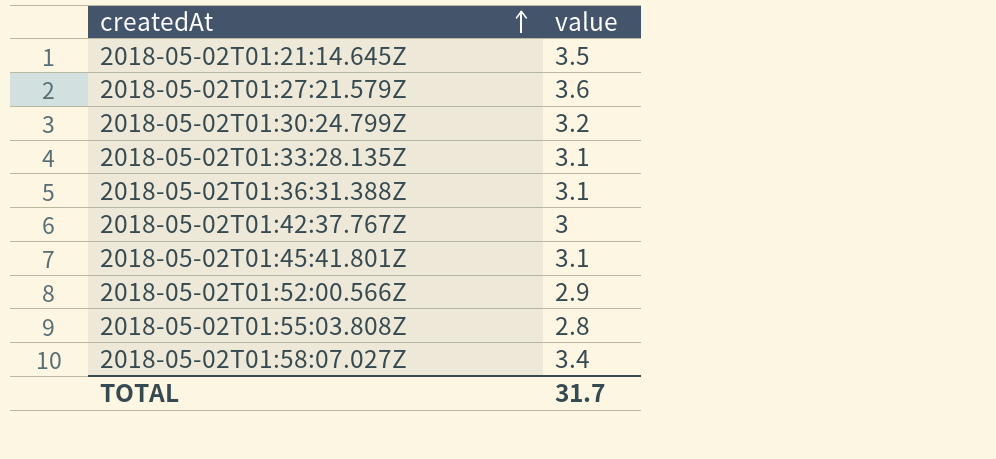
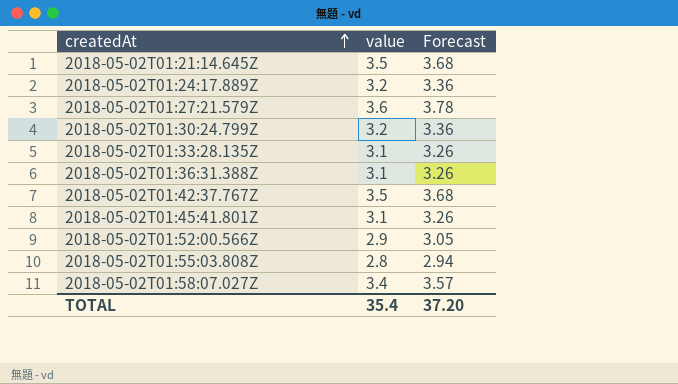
column Forecast | formula: none -> [value] * 1.05
row 2018-05-02T01:24:17.889Z: none -> 3.2 | 3.36
2018-05-02T01:42:37.767Z | value: 3 -> 3.5
TOTAL | value: 31.7 -> 35.4

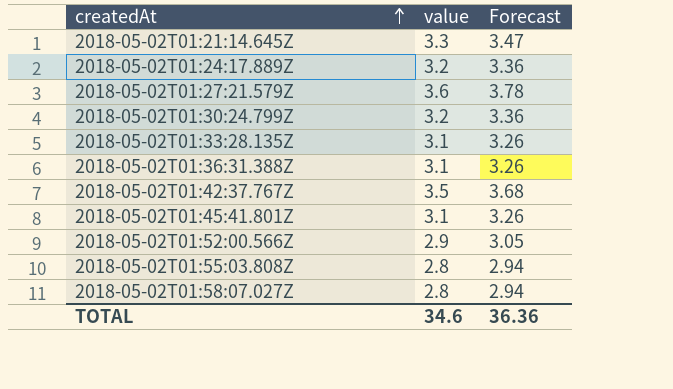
2018-05-02T01:21:14.645Z | value: 3.5 -> 3.3
2018-05-02T01:21:14.645Z | Forecast: 3.68 -> 3.47
2018-05-02T01:58:07.027Z | value: 3.4 -> 2.8
2018-05-02T01:58:07.027Z | Forecast: 3.57 -> 2.94
TOTAL | value: 35.4 -> 34.6
TOTAL | Forecast: 37.20 -> 36.36

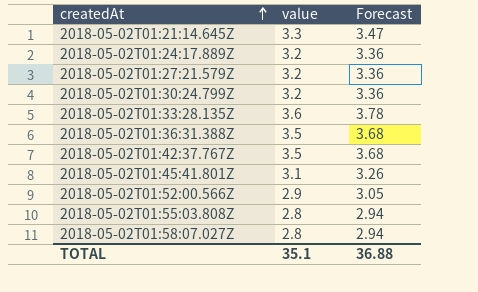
2018-05-02T01:27:21.579Z | value: 3.6 -> 3.2
2018-05-02T01:27:21.579Z | Forecast: 3.78 -> 3.36
2018-05-02T01:33:28.135Z | value: 3.1 -> 3.6
2018-05-02T01:33:28.135Z | Forecast: 3.26 -> 3.78
2018-05-02T01:36:31.388Z | value: 3.1 -> 3.5
2018-05-02T01:36:31.388Z | Forecast: 3.26 -> 3.68
TOTAL | value: 34.6 -> 35.1
TOTAL | Forecast: 36.36 -> 36.88

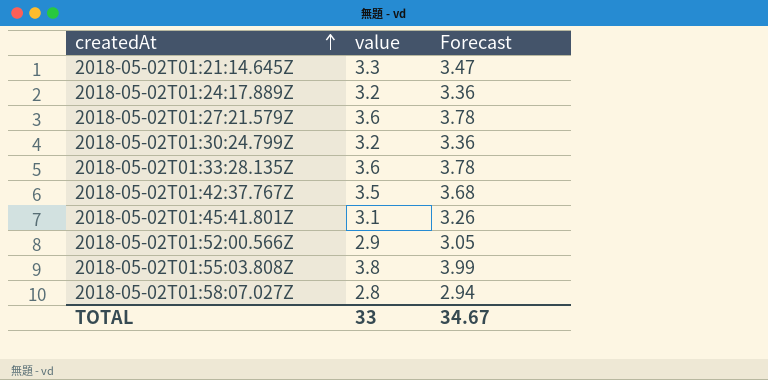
row 2018-05-02T01:36:31.388Z: 3.5 | 3.68 -> none
2018-05-02T01:27:21.579Z | value: 3.2 -> 3.6
2018-05-02T01:27:21.579Z | Forecast: 3.36 -> 3.78
2018-05-02T01:55:03.808Z | value: 2.8 -> 3.8
2018-05-02T01:55:03.808Z | Forecast: 2.94 -> 3.99
TOTAL | value: 35.1 -> 33
TOTAL | Forecast: 36.88 -> 34.67

